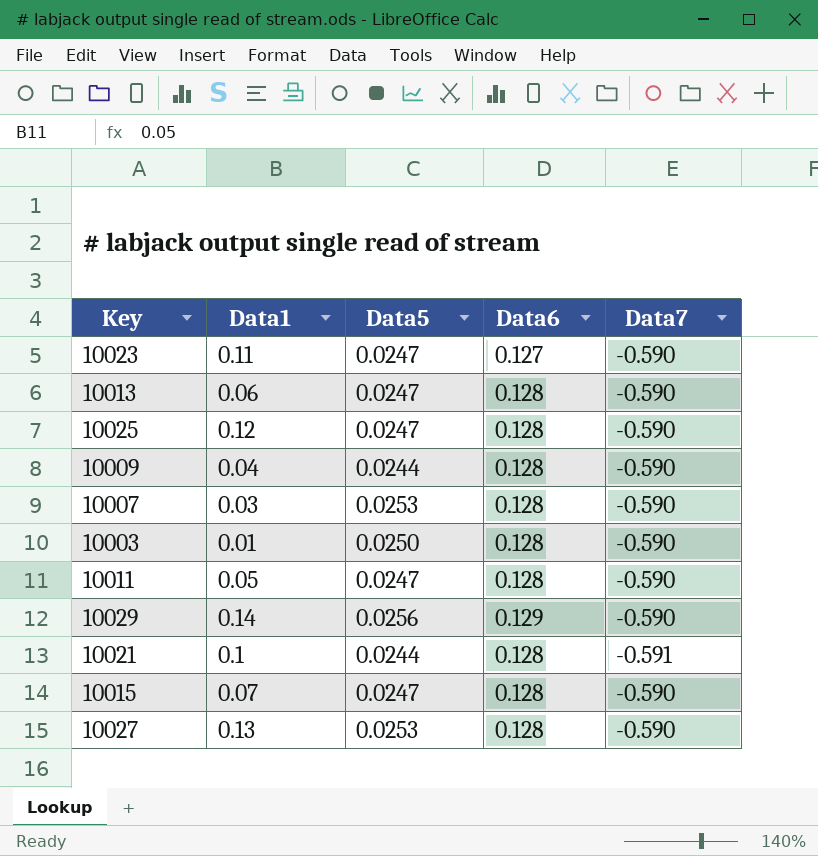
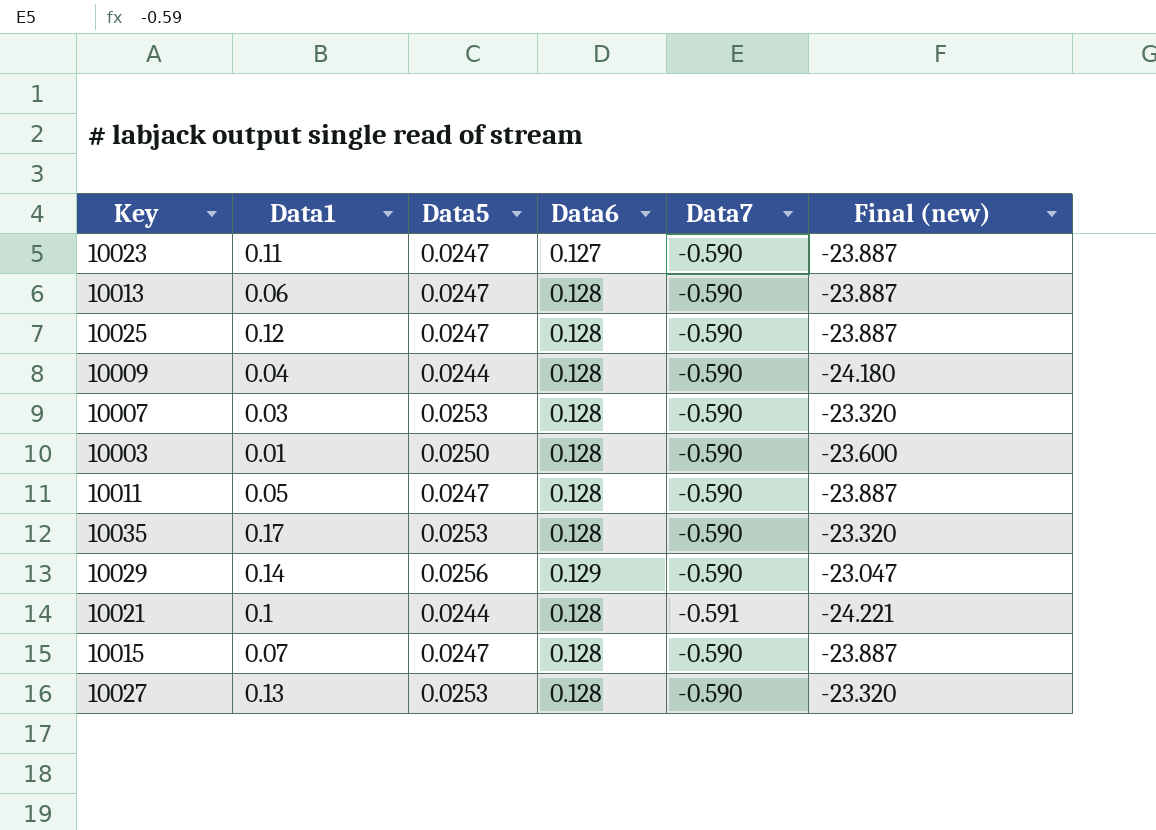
column Final (new) | formula: none -> [Data7] / [Data5]
row 10035: none -> 0.17 | 0.0253 | 0.128 | -0.590 | -23.320

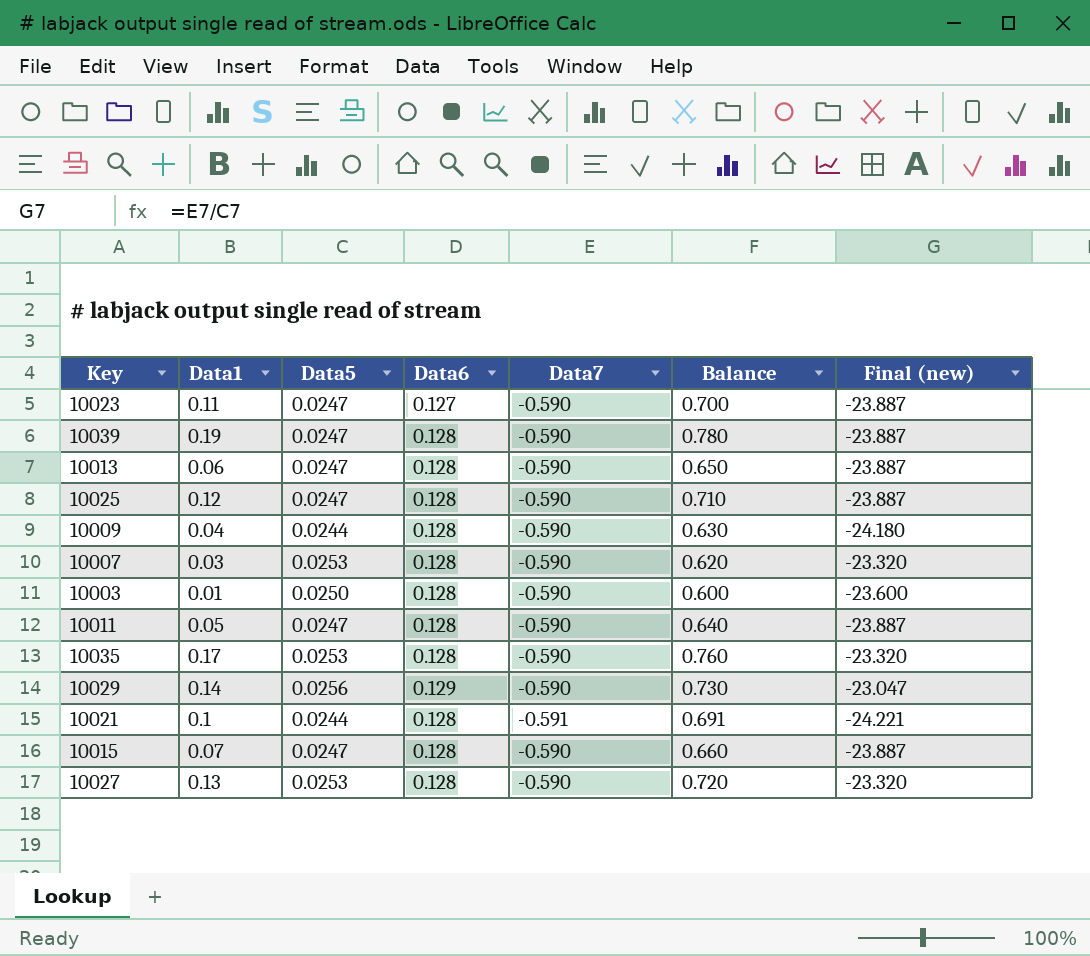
column Balance | formula: none -> [Data1] - [Data7]
row 10039: none -> 0.19 | 0.0247 | 0.128 | -0.590 | 0.780 | -23.887

